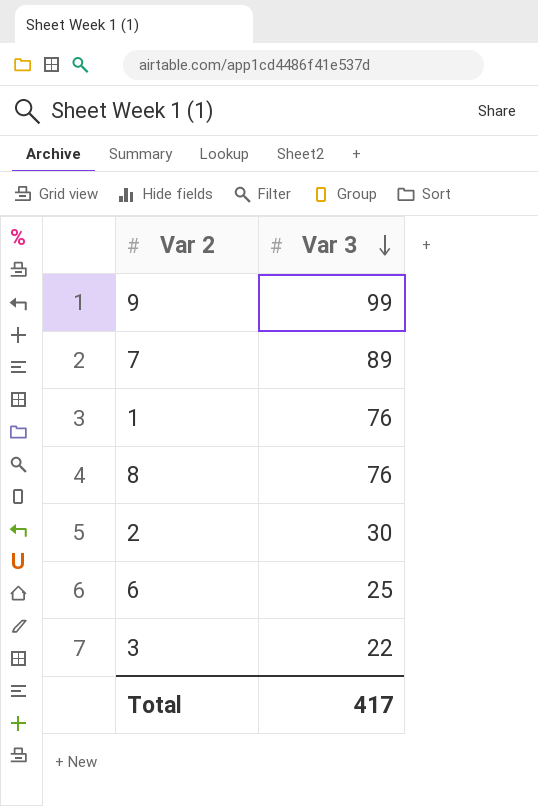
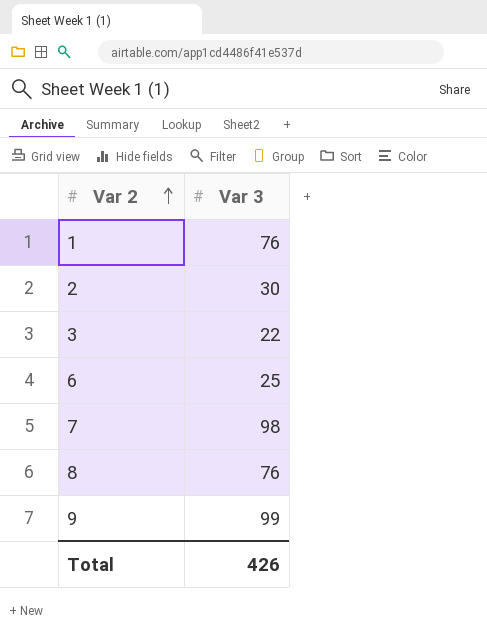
row order: Var 3 descending -> Var 2 ascending
7 | Var 3: 89 -> 98
Total | Var 3: 417 -> 426

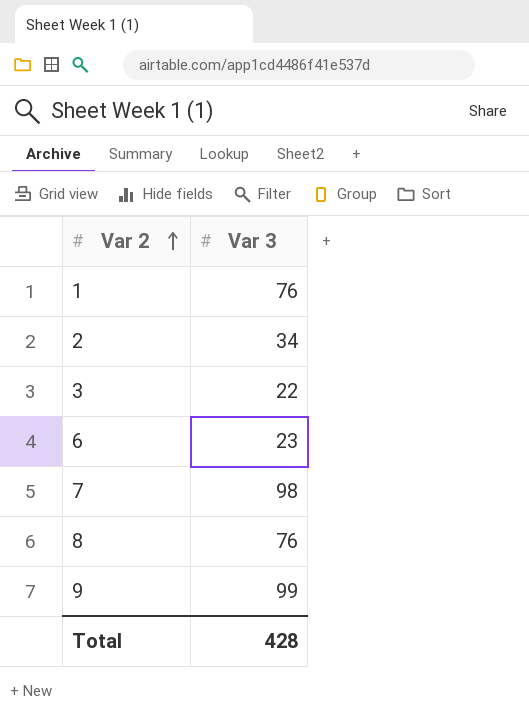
2 | Var 3: 30 -> 34
6 | Var 3: 25 -> 23
Total | Var 3: 426 -> 428

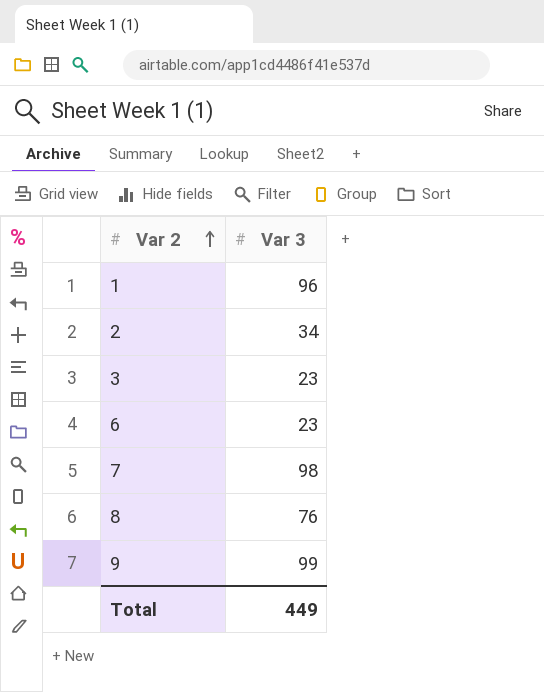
1 | Var 3: 76 -> 96
3 | Var 3: 22 -> 23
Total | Var 3: 428 -> 449

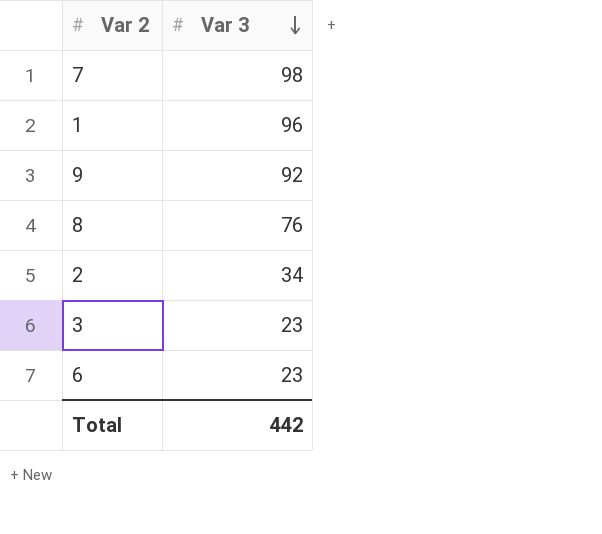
row order: Var 2 ascending -> Var 3 descending
9 | Var 3: 99 -> 92
Total | Var 3: 449 -> 442

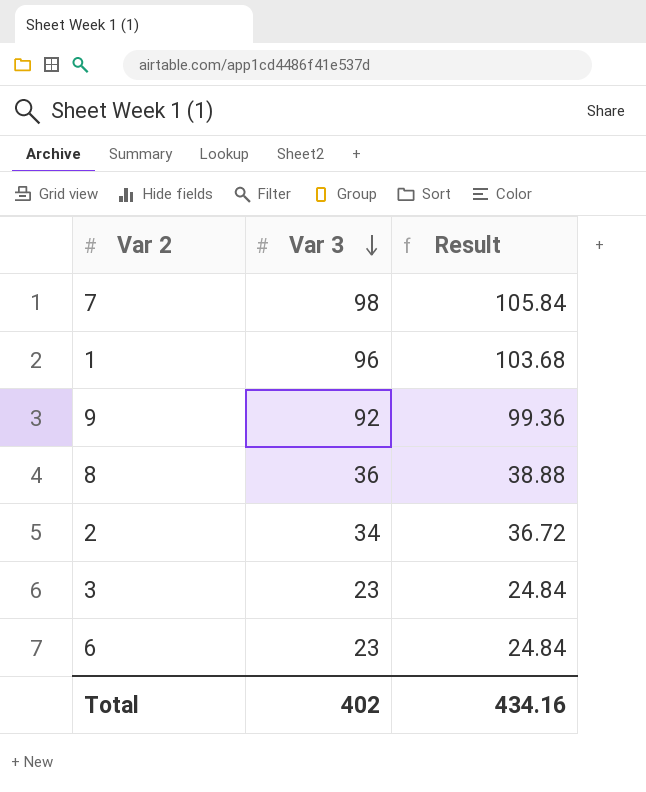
column Result | formula: none -> [Var 3] * 1.08
8 | Var 3: 76 -> 36
Total | Var 3: 442 -> 402

